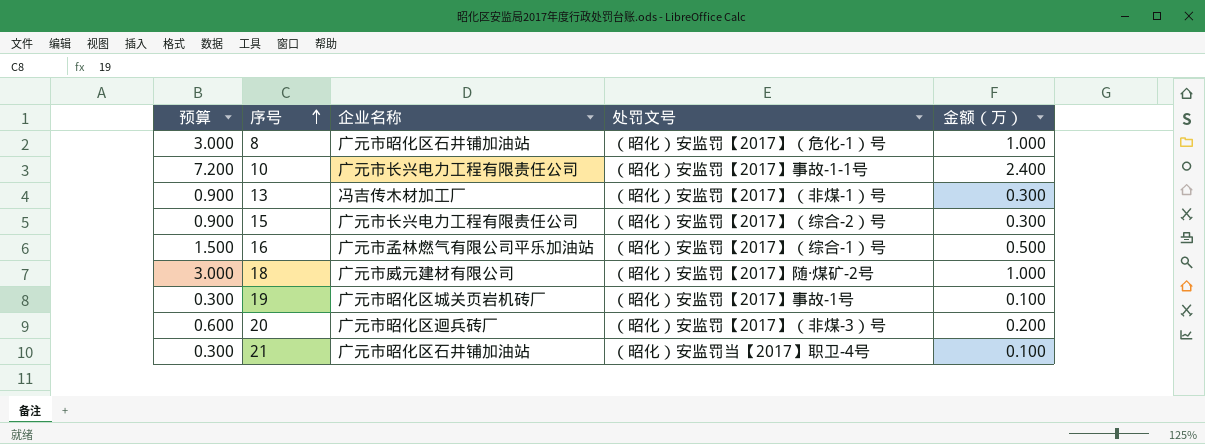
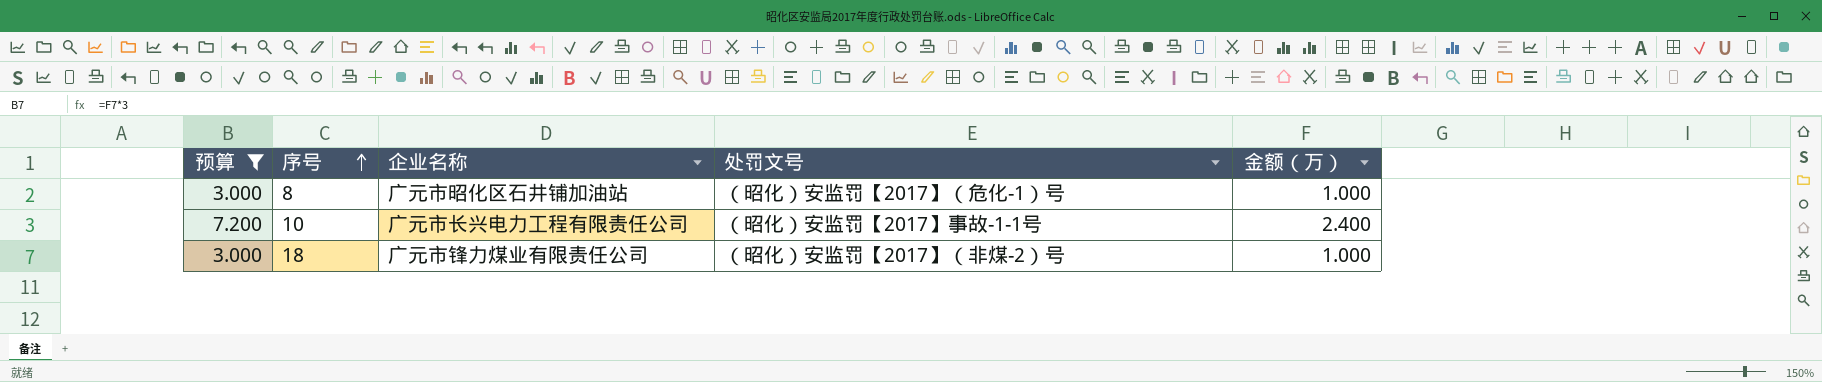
filter: none -> 预算 >= 3.000
18 | 企业名称: 广元市威元建材有限公司 -> 广元市锋力煤业有限责任公司
18 | 处罚文号: （昭化）安监罚【2017】随·煤矿-2号 -> （昭化）安监罚【2017】（非煤-2）号

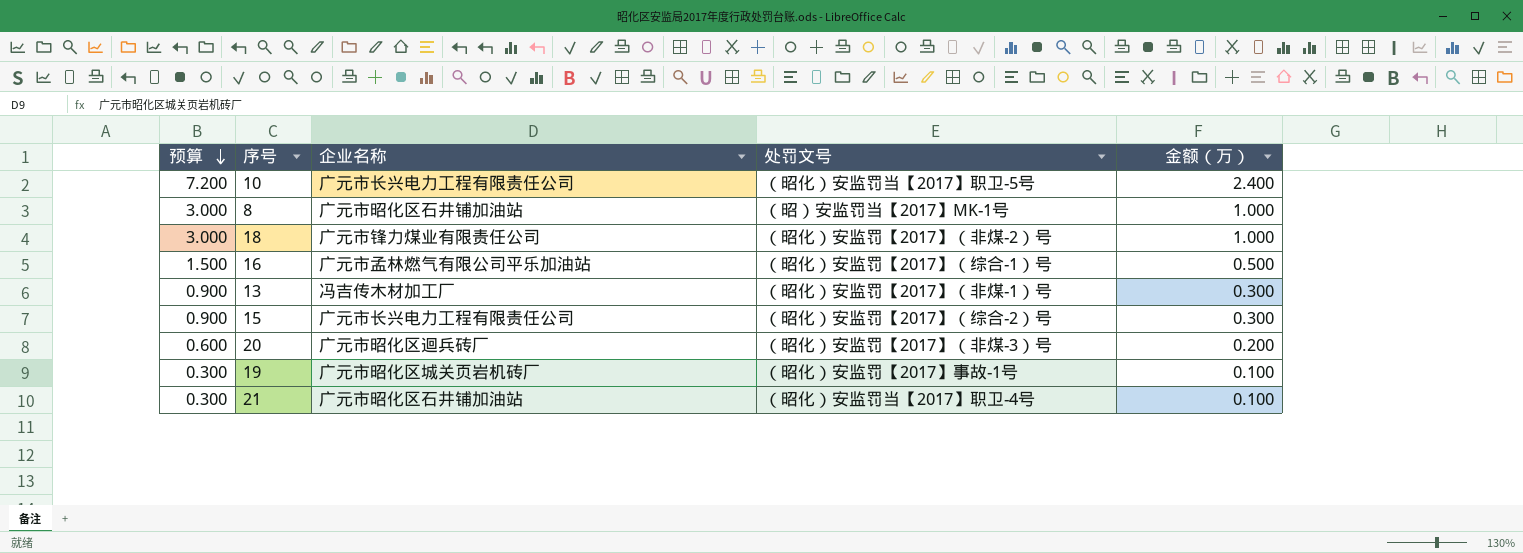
filter: 预算 >= 3.000 -> none
row order: 序号 ascending -> 预算 descending
10 | 处罚文号: （昭化）安监罚【2017】事故-1-1号 -> （昭化）安监罚当【2017】职卫-5号
8 | 处罚文号: （昭化）安监罚【2017】（危化-1）号 -> （昭）安监罚当【2017】MK-1号

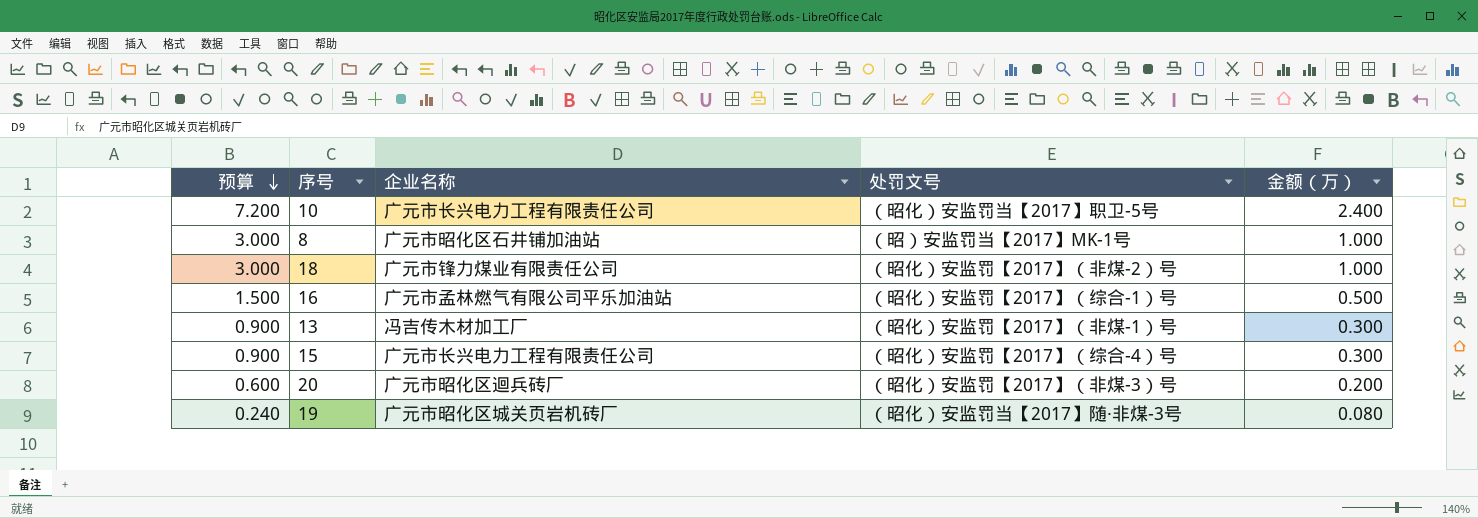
row 21: 0.300 | 广元市昭化区石井铺加油站 | （昭化）安监罚当【2017】职卫-4号 | 0.100 -> none
15 | 处罚文号: （昭化）安监罚【2017】（综合-2）号 -> （昭化）安监罚【2017】（综合-4）号
19 | 预算: 0.300 -> 0.240
19 | 处罚文号: （昭化）安监罚【2017】事故-1号 -> （昭化）安监罚当【2017】随·非煤-3号
19 | 金额（万）: 0.100 -> 0.080

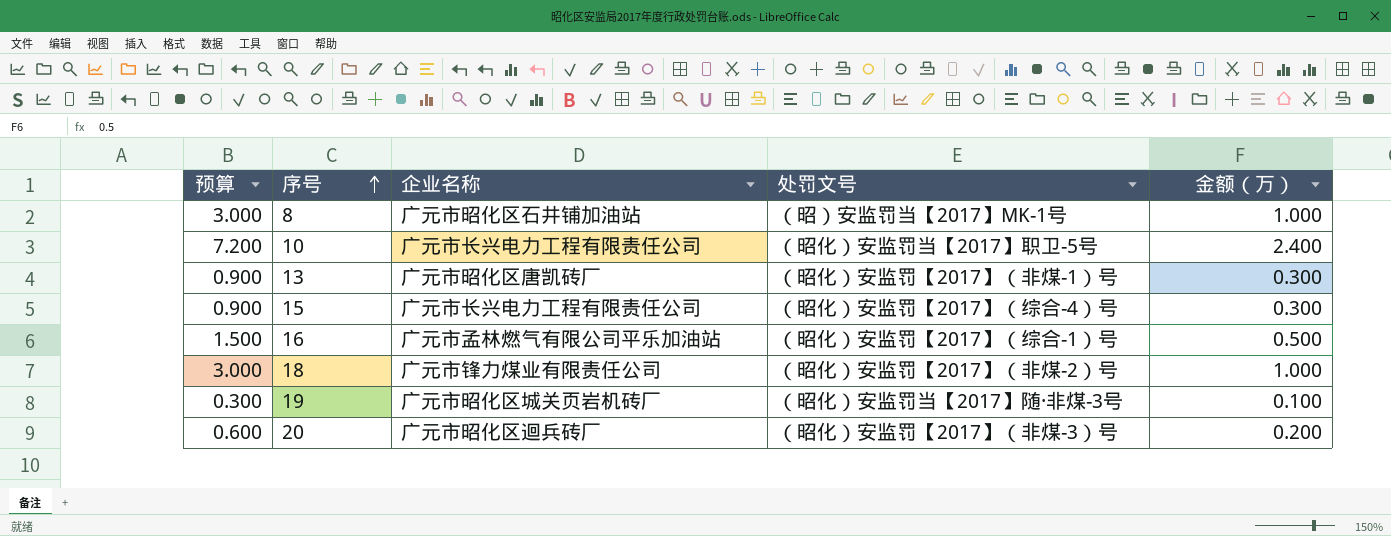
row order: 预算 descending -> 序号 ascending
13 | 企业名称: 冯吉传木材加工厂 -> 广元市昭化区唐凯砖厂
19 | 预算: 0.240 -> 0.300
19 | 金额（万）: 0.080 -> 0.100

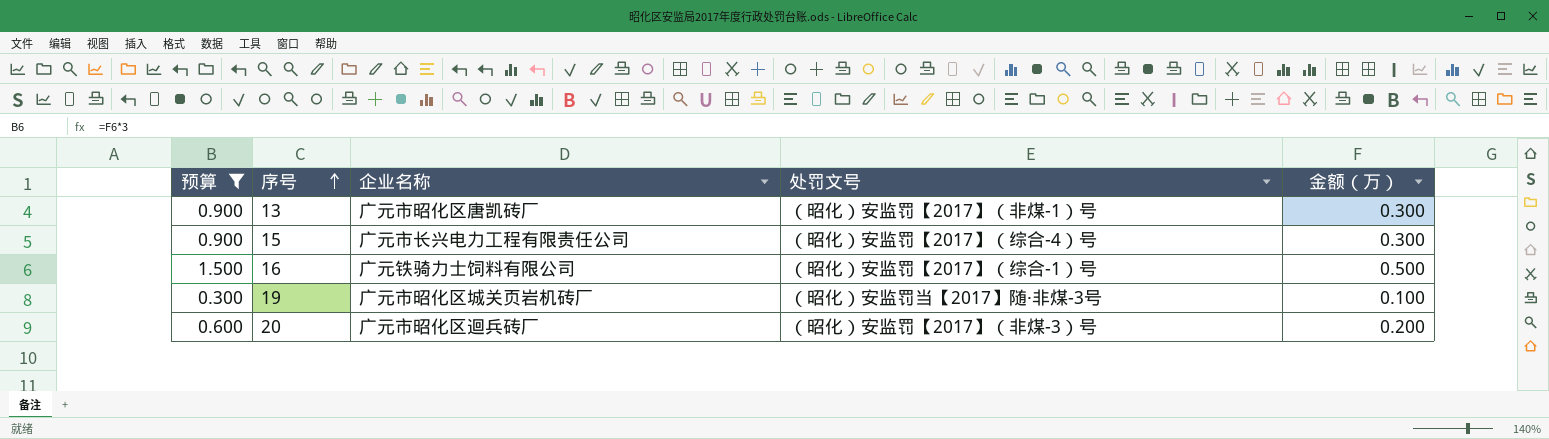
filter: none -> 预算 <= 1.500
16 | 企业名称: 广元市孟林燃气有限公司平乐加油站 -> 广元铁骑力士饲料有限公司

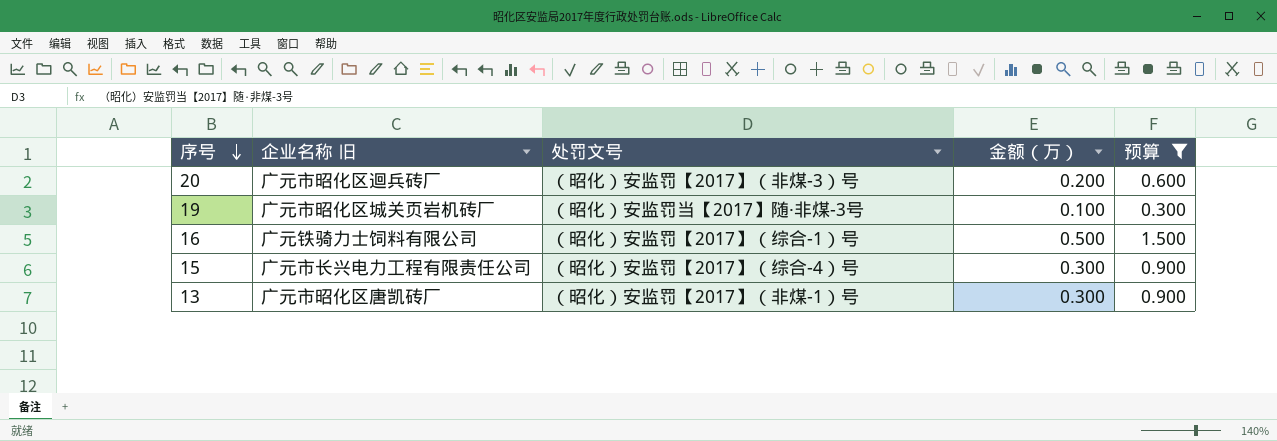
row order: 序号 ascending -> 序号 descending
column name: 企业名称 -> 企业名称 旧
column 预算 | position: 1 -> 5

